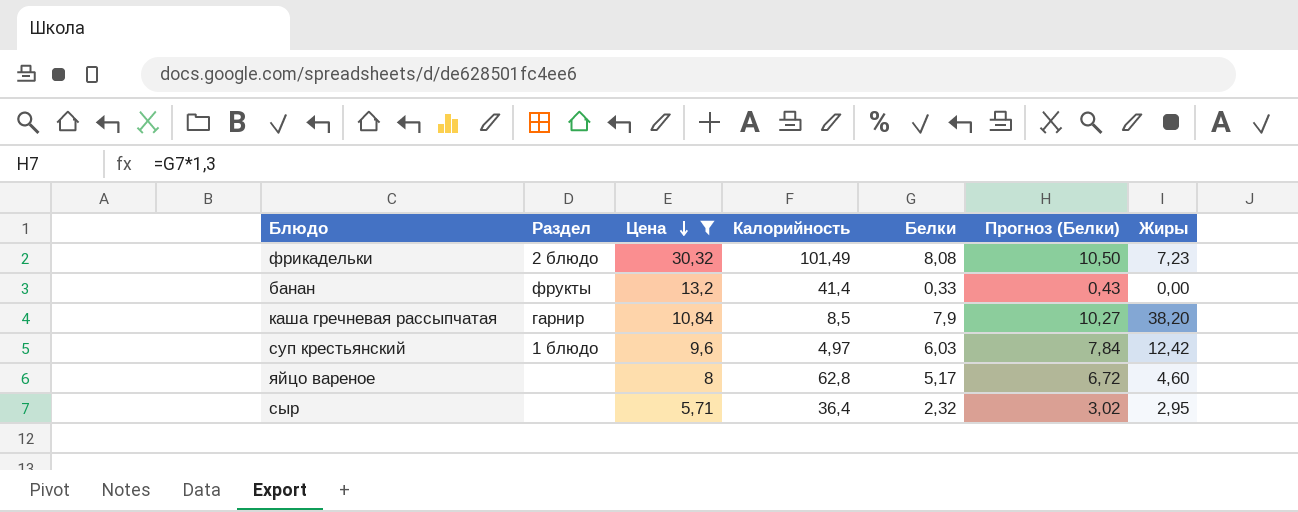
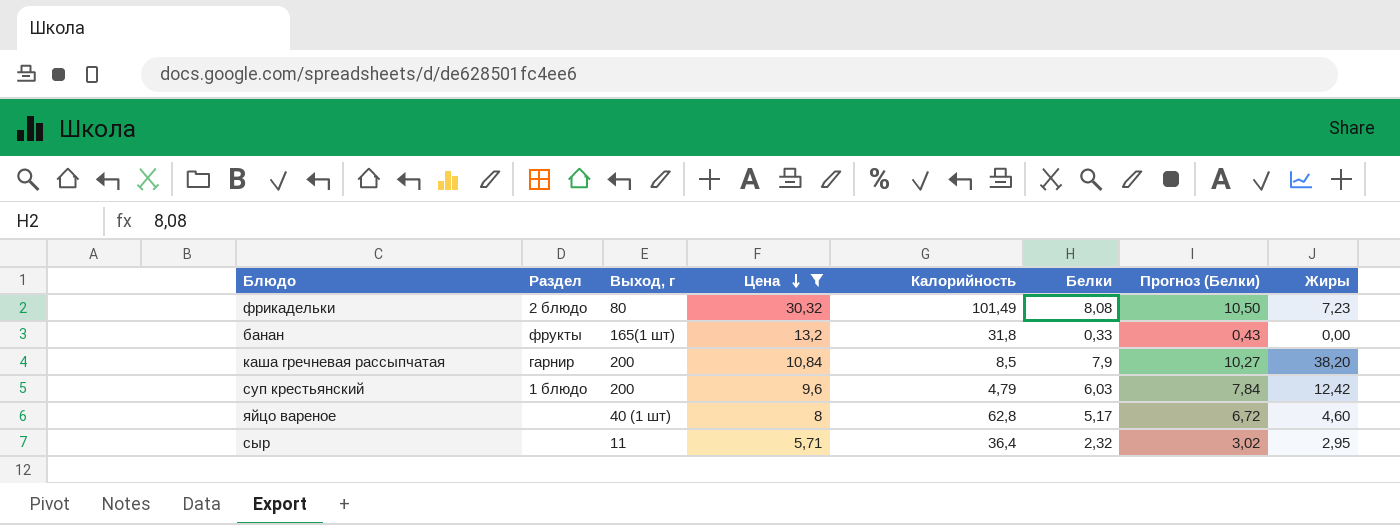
column Выход, г | position: none -> 3
банан | Калорийность: 41,4 -> 31,8
суп крестьянский | Калорийность: 4,97 -> 4,79

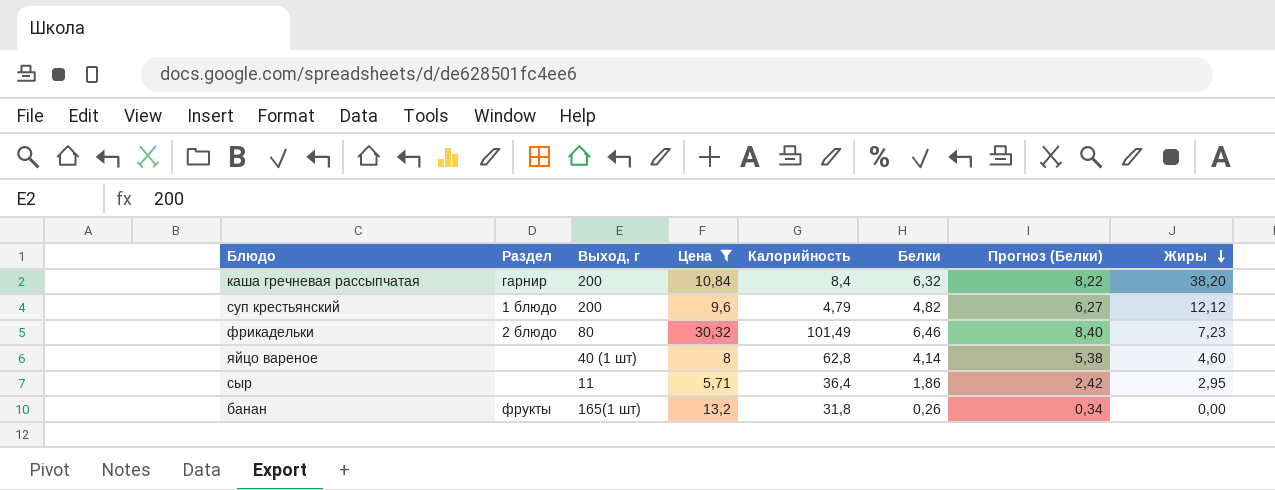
row order: Цена descending -> Жиры descending
каша гречневая рассыпчатая | Калорийность: 8,5 -> 8,4
каша гречневая рассыпчатая | Белки: 7,9 -> 6,32
каша гречневая рассыпчатая | Прогноз (Белки): 10,27 -> 8,22
суп крестьянский | Белки: 6,03 -> 4,82
суп крестьянский | Прогноз (Белки): 7,84 -> 6,27
суп крестьянский | Жиры: 12,42 -> 12,12
фрикадельки | Белки: 8,08 -> 6,46
фрикадельки | Прогноз (Белки): 10,50 -> 8,40
яйцо вареное | Белки: 5,17 -> 4,14
яйцо вареное | Прогноз (Белки): 6,72 -> 5,38
сыр | Белки: 2,32 -> 1,86
сыр | Прогноз (Белки): 3,02 -> 2,42
банан | Белки: 0,33 -> 0,26
банан | Прогноз (Белки): 0,43 -> 0,34

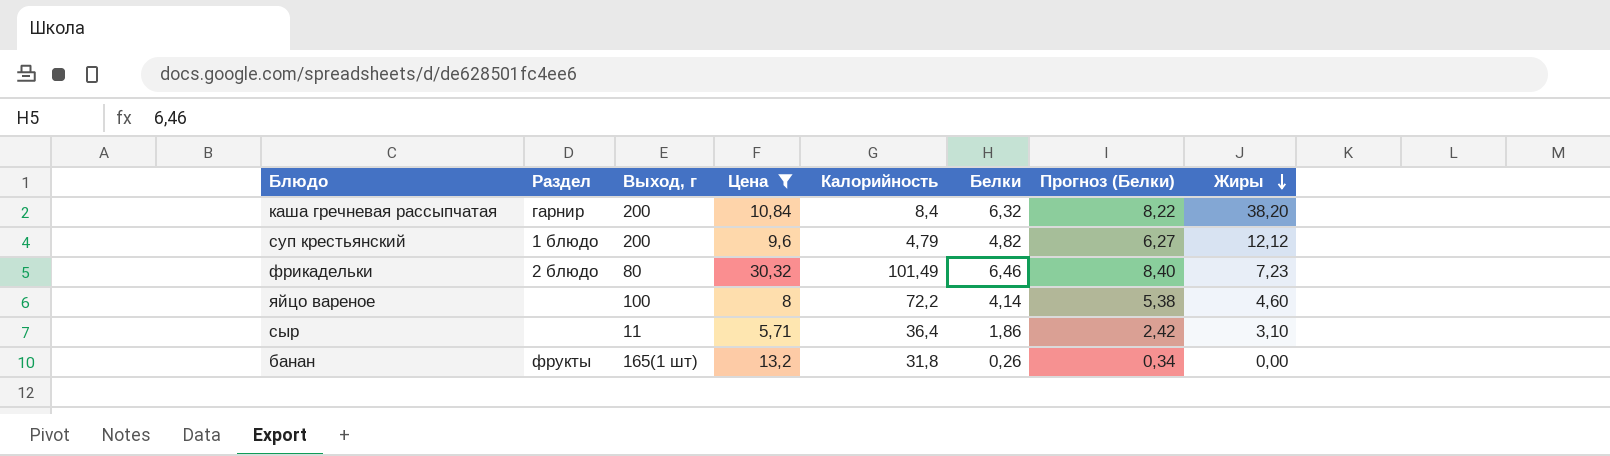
яйцо вареное | Выход, г: 40 (1 шт) -> 100
яйцо вареное | Калорийность: 62,8 -> 72,2
сыр | Жиры: 2,95 -> 3,10

